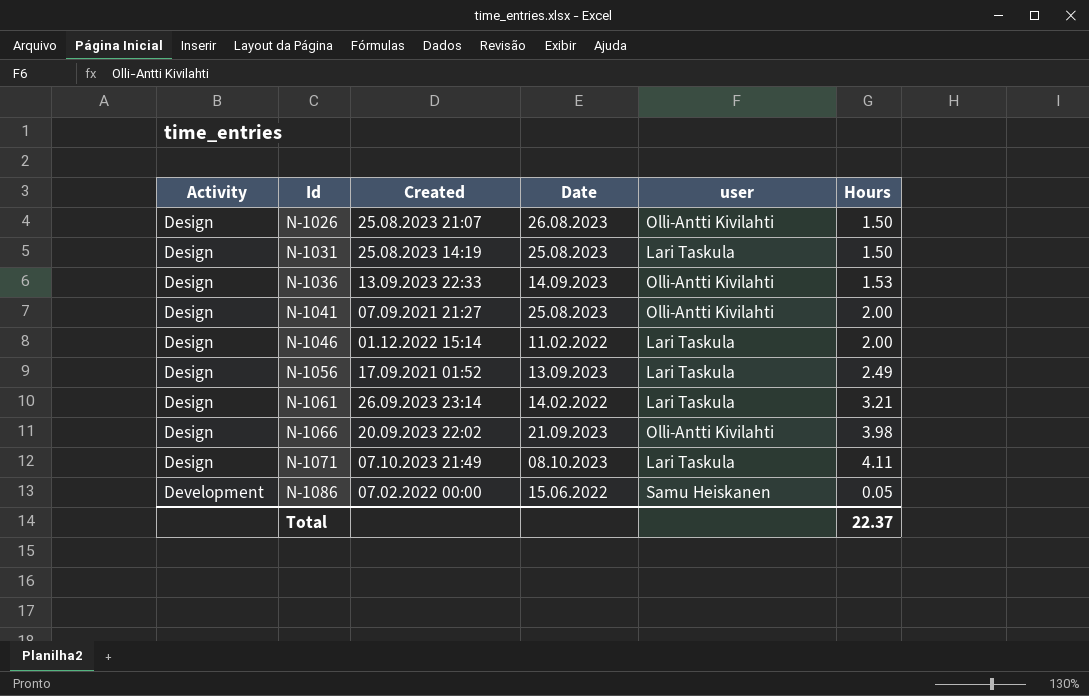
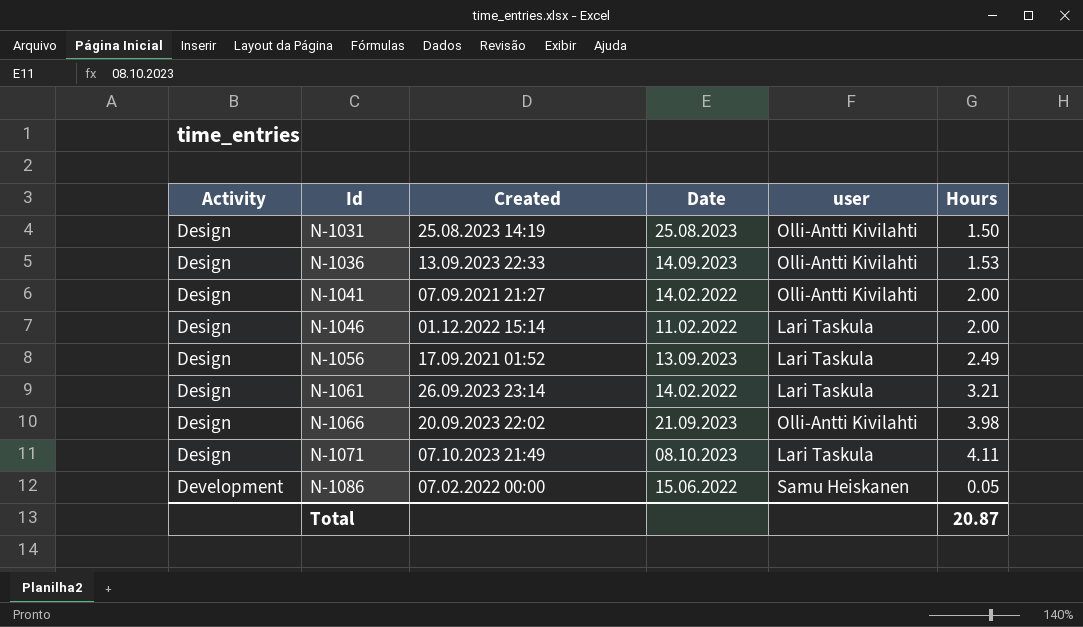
row N-1026: Design | 25.08.2023 21:07 | 26.08.2023 | Olli-Antti Kivilahti | 1.50 -> none
N-1031 | user: Lari Taskula -> Olli-Antti Kivilahti
N-1041 | Date: 25.08.2023 -> 14.02.2022
Total | Hours: 22.37 -> 20.87

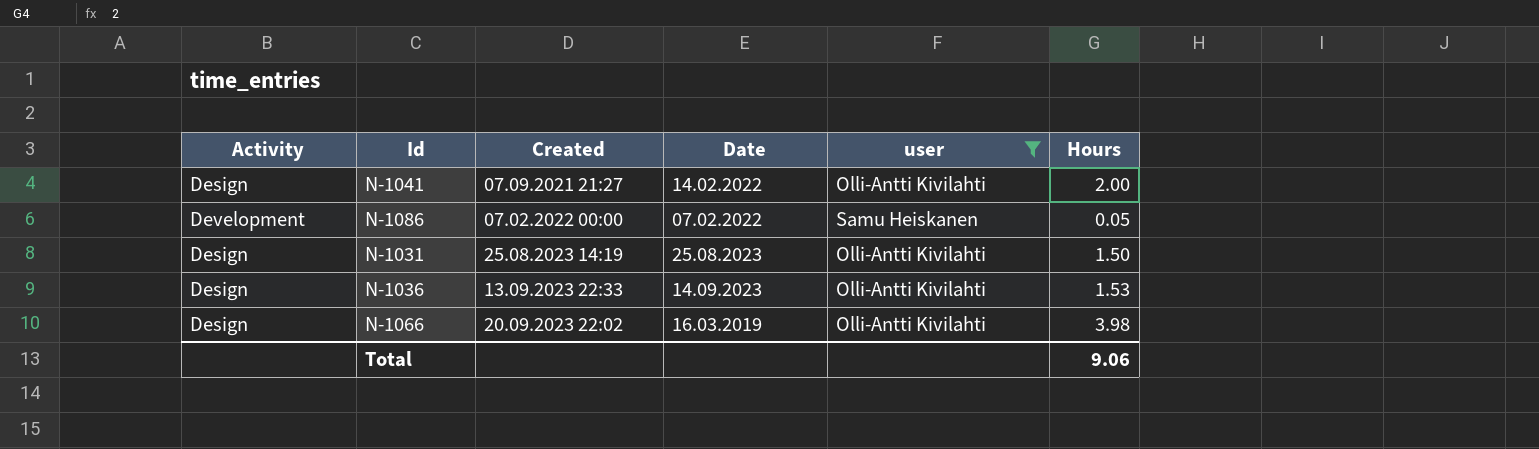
filter: none -> user != Lari Taskula
row order: Activity ascending -> Created ascending
N-1086 | Date: 15.06.2022 -> 07.02.2022
N-1066 | Date: 21.09.2023 -> 16.03.2019
Total | Hours: 20.87 -> 9.06

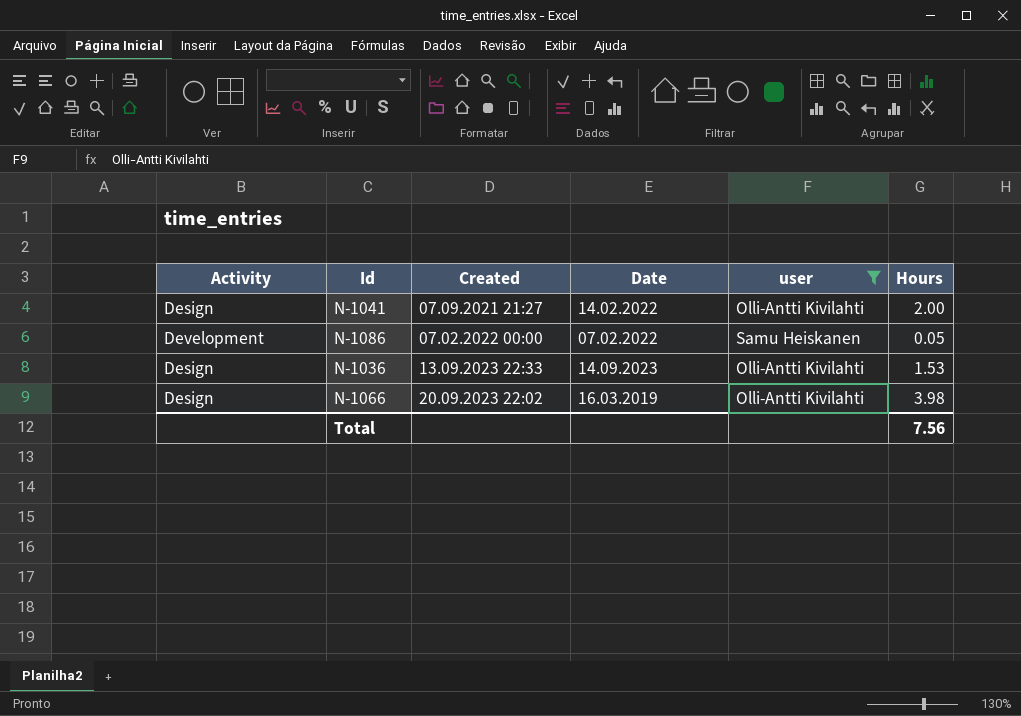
row N-1031: Design | 25.08.2023 14:19 | 25.08.2023 | Olli-Antti Kivilahti | 1.50 -> none
Total | Hours: 9.06 -> 7.56

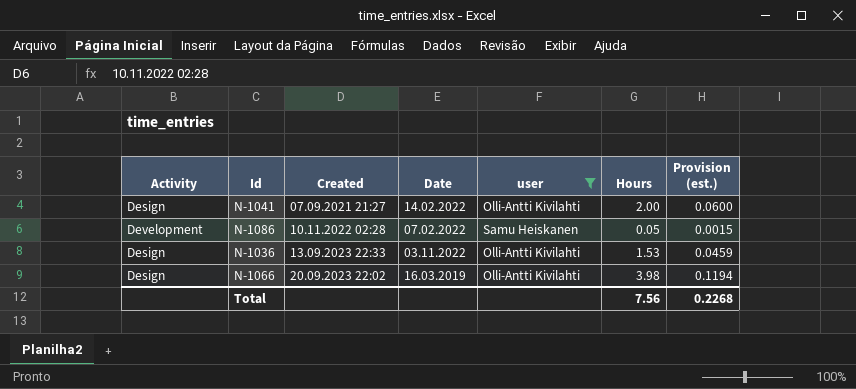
column Provision (est.) | formula: none -> [Hours] * 0.03
N-1086 | Created: 07.02.2022 00:00 -> 10.11.2022 02:28
N-1036 | Date: 14.09.2023 -> 03.11.2022

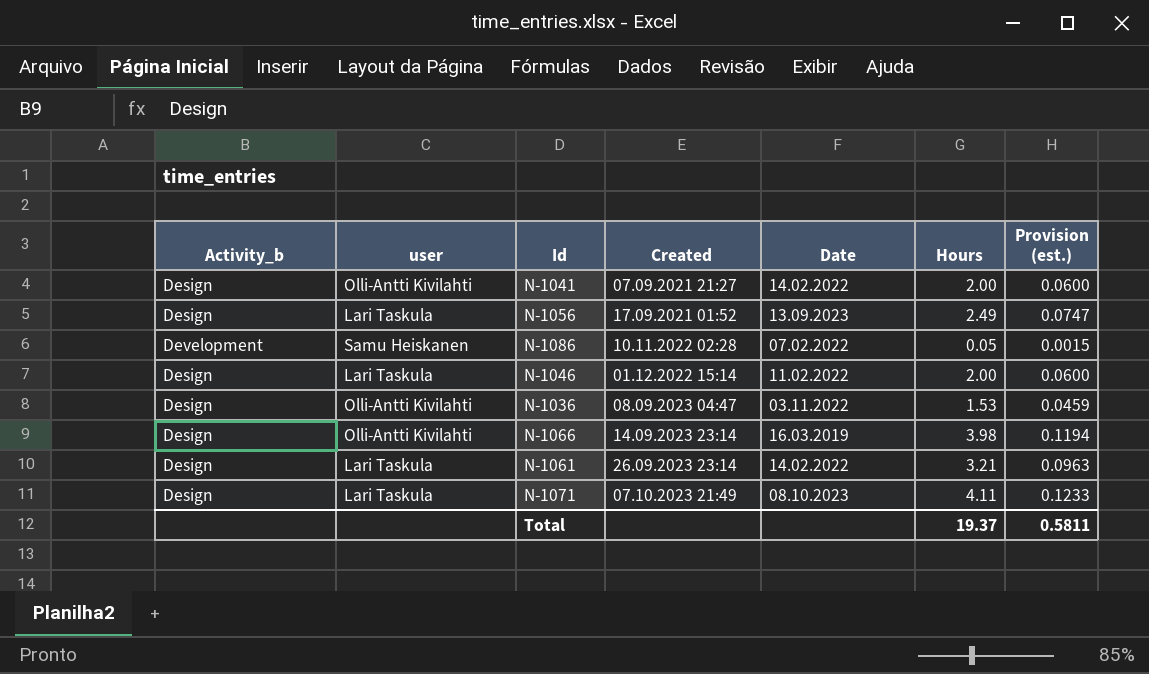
filter: user != Lari Taskula -> none
column name: Activity -> Activity_b
column user | position: 5 -> 2
N-1036 | Created: 13.09.2023 22:33 -> 08.09.2023 04:47
N-1066 | Created: 20.09.2023 22:02 -> 14.09.2023 23:14
Total | Hours: 7.56 -> 19.37
Total | Provision (est.): 0.2268 -> 0.5811

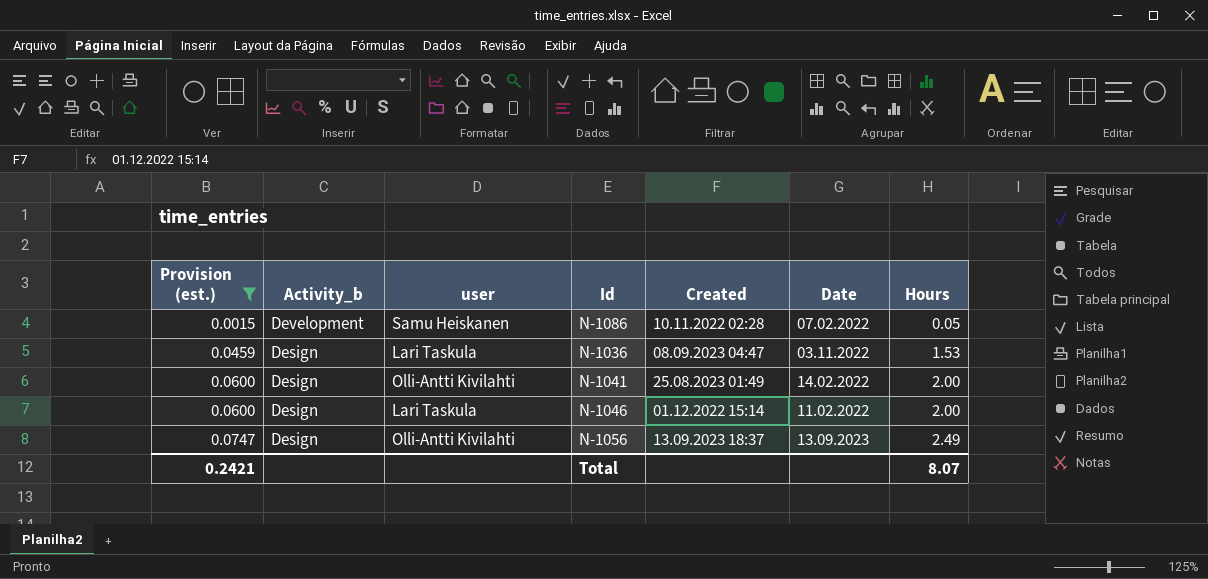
filter: none -> Provision (est.) <= 0.0747
row order: Created ascending -> Provision (est.) ascending
column Provision (est.) | position: 7 -> 1
N-1036 | user: Olli-Antti Kivilahti -> Lari Taskula
N-1041 | Created: 07.09.2021 21:27 -> 25.08.2023 01:49
N-1056 | user: Lari Taskula -> Olli-Antti Kivilahti
N-1056 | Created: 17.09.2021 01:52 -> 13.09.2023 18:37
Total | Provision (est.): 0.5811 -> 0.2421
Total | Hours: 19.37 -> 8.07

